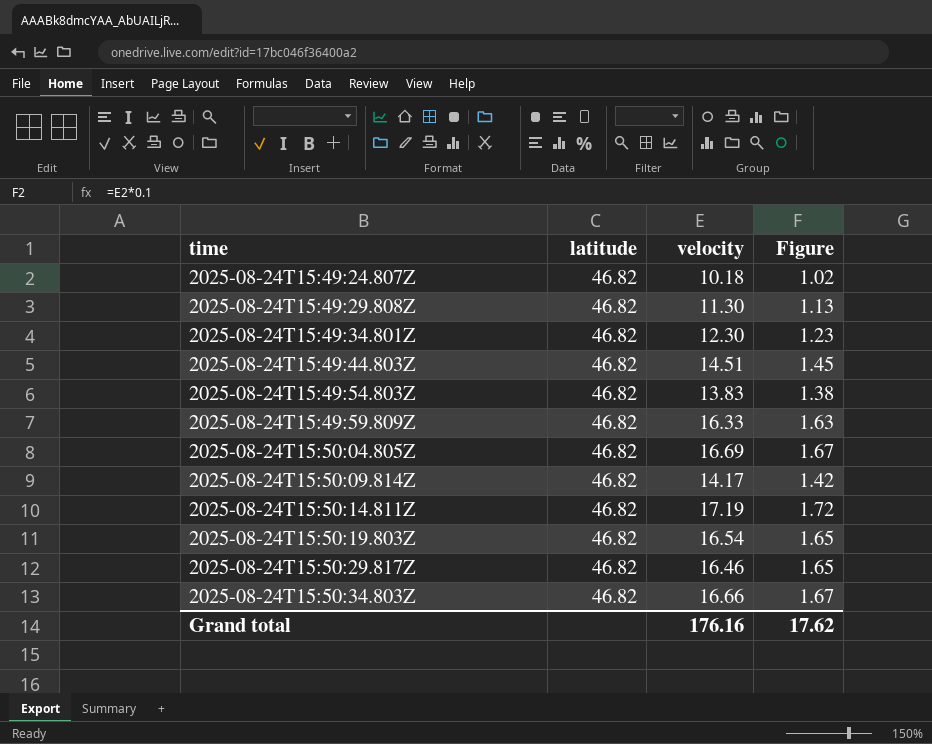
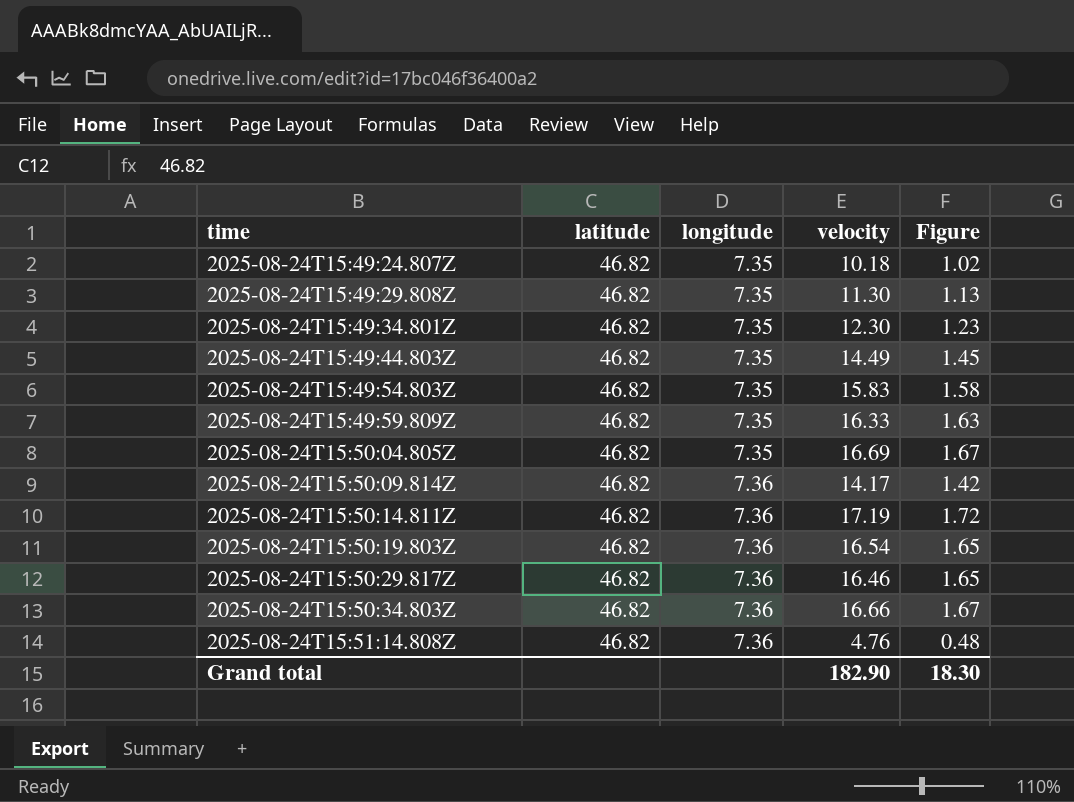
column longitude | position: none -> 3
2025-08-24T15:49:44.803Z | velocity: 14.51 -> 14.49
2025-08-24T15:49:54.803Z | velocity: 13.83 -> 15.83
2025-08-24T15:49:54.803Z | Figure: 1.38 -> 1.58
row 2025-08-24T15:51:14.808Z: none -> 46.82 | 7.36 | 4.76 | 0.48
Grand total | velocity: 176.16 -> 182.90
Grand total | Figure: 17.62 -> 18.30

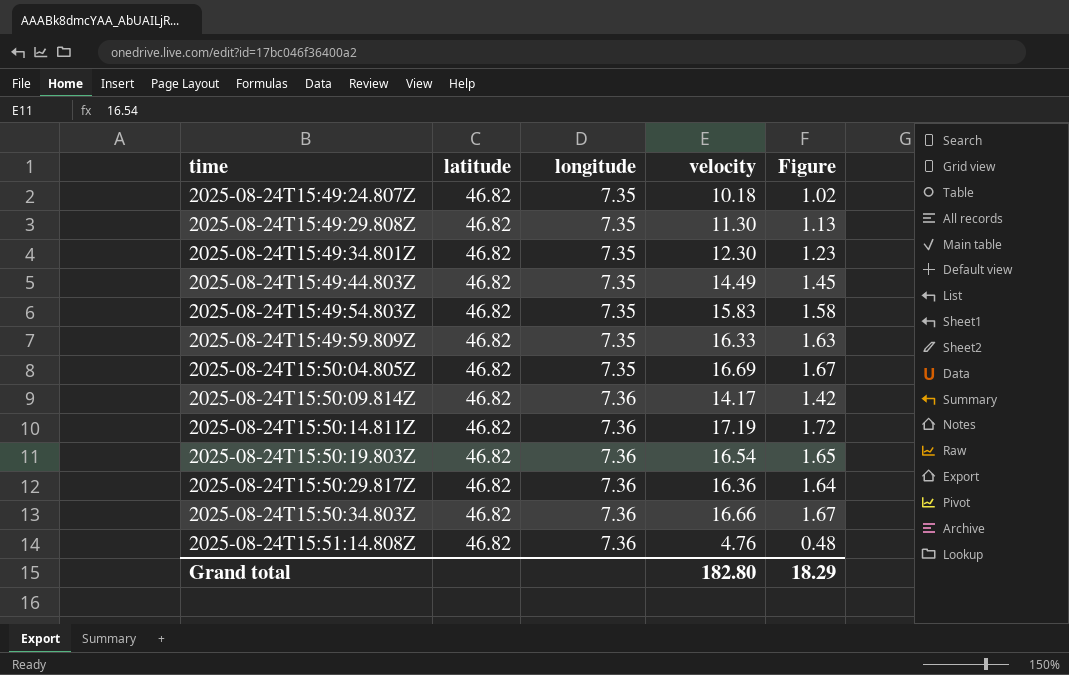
2025-08-24T15:50:29.817Z | velocity: 16.46 -> 16.36
2025-08-24T15:50:29.817Z | Figure: 1.65 -> 1.64
Grand total | velocity: 182.90 -> 182.80
Grand total | Figure: 18.30 -> 18.29

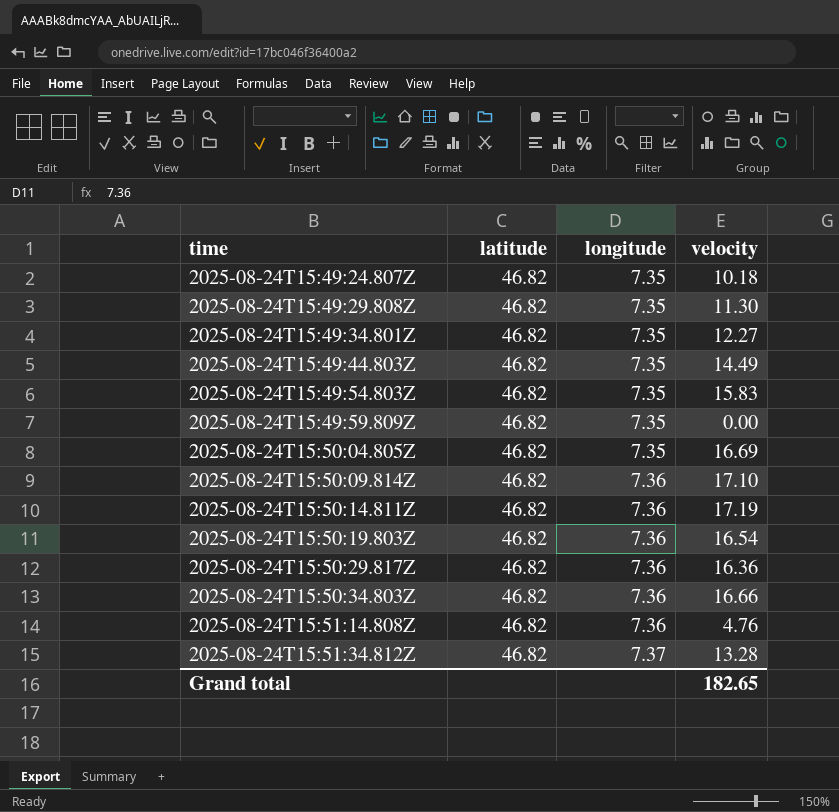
column Figure | formula: [velocity] * 0.1 -> none
2025-08-24T15:49:34.801Z | velocity: 12.30 -> 12.27
2025-08-24T15:49:59.809Z | velocity: 16.33 -> 0.00
2025-08-24T15:50:09.814Z | velocity: 14.17 -> 17.10
row 2025-08-24T15:51:34.812Z: none -> 46.82 | 7.37 | 13.28
Grand total | velocity: 182.80 -> 182.65

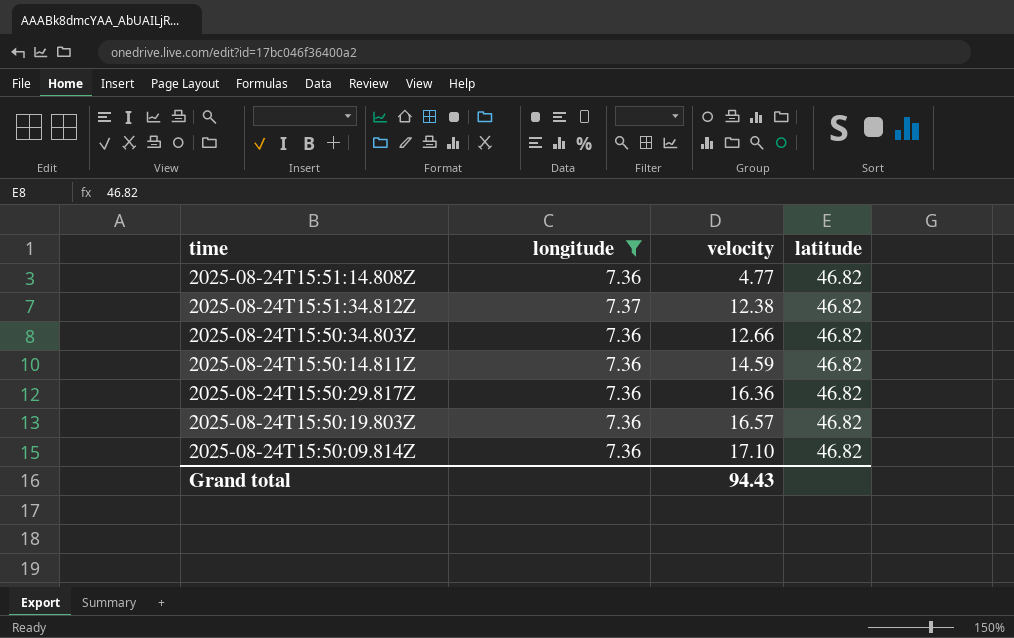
filter: none -> longitude != 7.35
row order: time ascending -> velocity ascending
column latitude | position: 2 -> 4
2025-08-24T15:51:14.808Z | velocity: 4.76 -> 4.77
2025-08-24T15:51:34.812Z | velocity: 13.28 -> 12.38
2025-08-24T15:50:34.803Z | velocity: 16.66 -> 12.66
2025-08-24T15:50:14.811Z | velocity: 17.19 -> 14.59
2025-08-24T15:50:19.803Z | velocity: 16.54 -> 16.57
Grand total | velocity: 182.65 -> 94.43

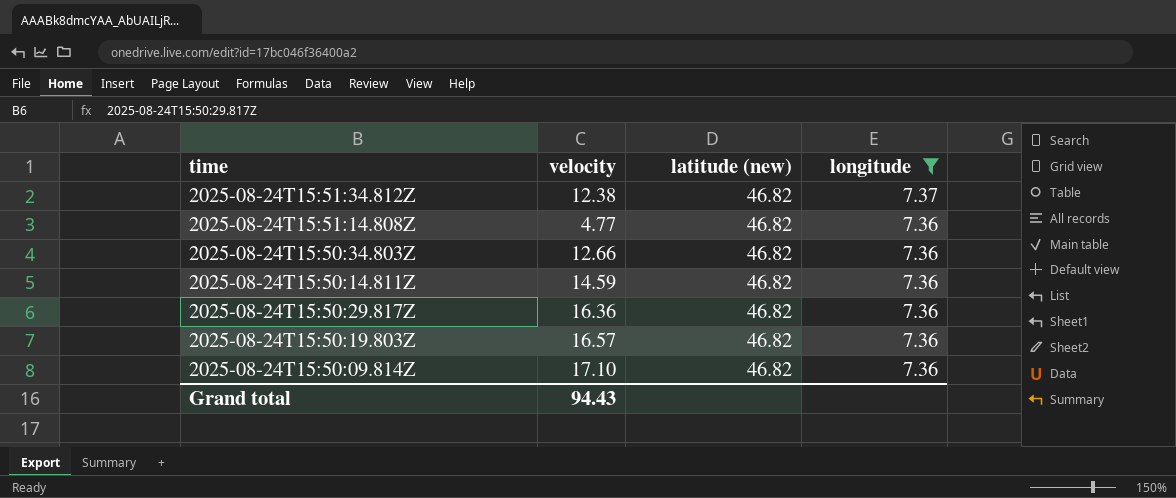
row order: velocity ascending -> longitude descending
column name: latitude -> latitude (new)
column longitude | position: 2 -> 4

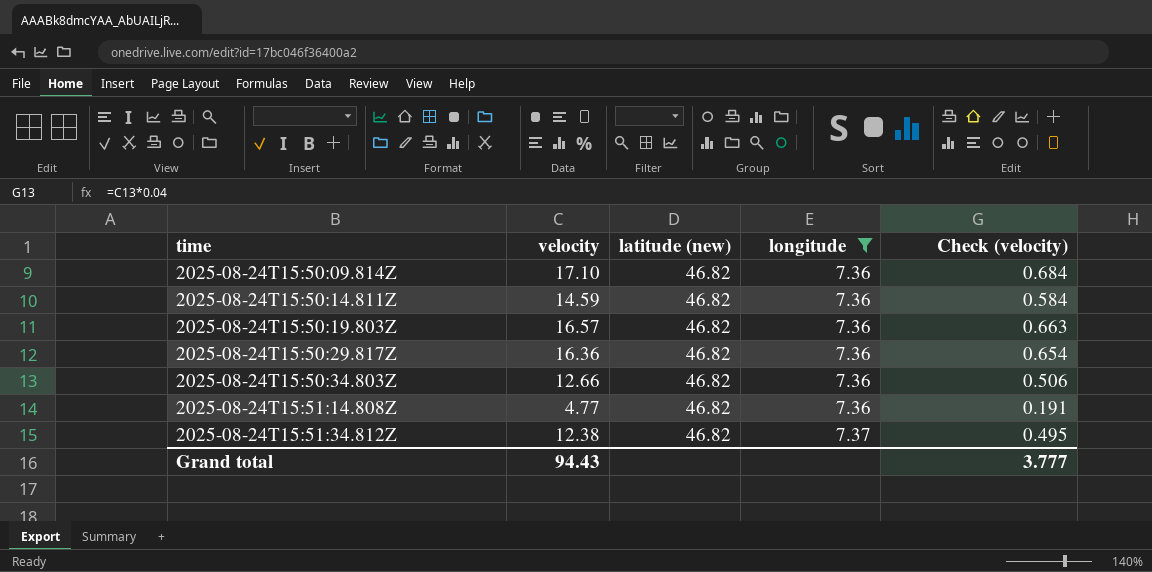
row order: longitude descending -> time ascending
column Check (velocity) | formula: none -> [velocity] * 0.04

